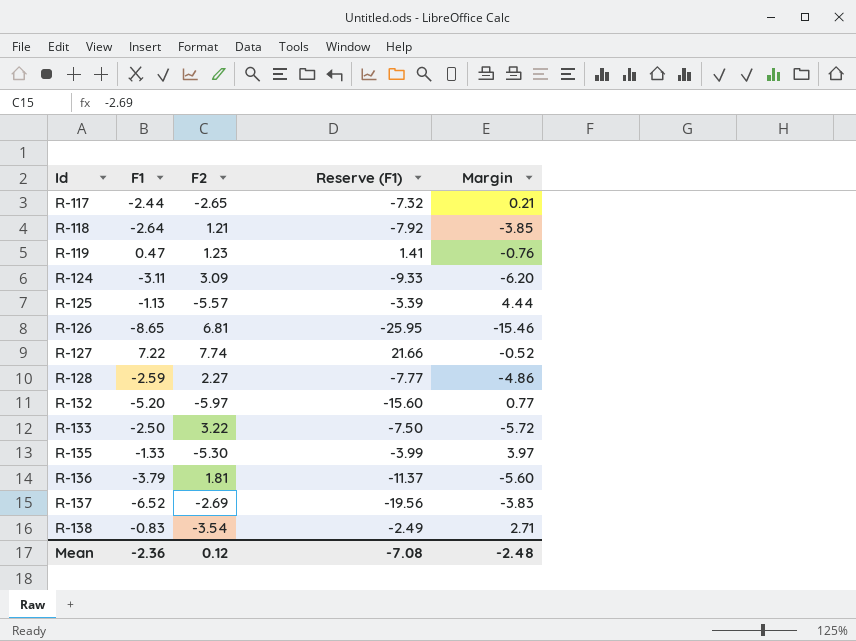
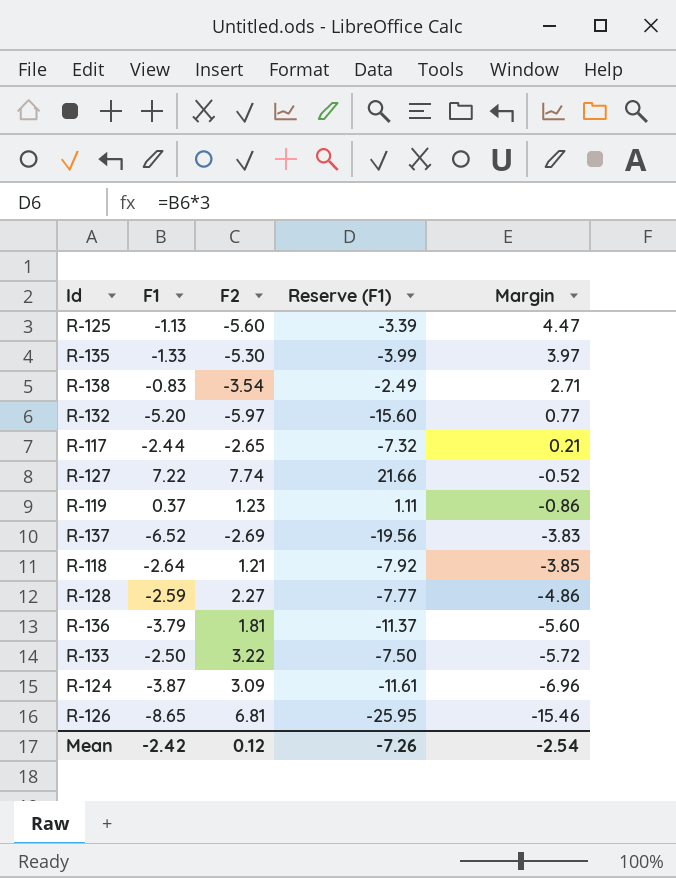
row order: Id ascending -> Margin descending
R-125 | F2: -5.57 -> -5.60
R-125 | Margin: 4.44 -> 4.47
R-119 | F1: 0.47 -> 0.37
R-119 | Reserve (F1): 1.41 -> 1.11
R-119 | Margin: -0.76 -> -0.86
R-124 | F1: -3.11 -> -3.87
R-124 | Reserve (F1): -9.33 -> -11.61
R-124 | Margin: -6.20 -> -6.96
Mean | F1: -2.36 -> -2.42
Mean | Reserve (F1): -7.08 -> -7.26
Mean | Margin: -2.48 -> -2.54

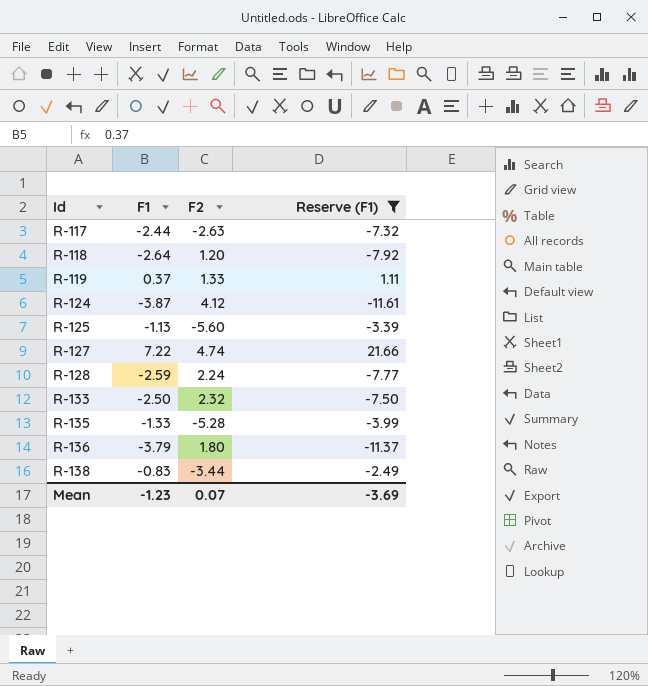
filter: none -> Reserve (F1) >= -11.61
row order: Margin descending -> Id ascending
column Margin | formula: [F1] - [F2] -> none
R-117 | F2: -2.65 -> -2.63
R-118 | F2: 1.21 -> 1.20
R-119 | F2: 1.23 -> 1.33
R-124 | F2: 3.09 -> 4.12
R-127 | F2: 7.74 -> 4.74
R-128 | F2: 2.27 -> 2.24
R-133 | F2: 3.22 -> 2.32
R-135 | F2: -5.30 -> -5.28
R-136 | F2: 1.81 -> 1.80
R-138 | F2: -3.54 -> -3.44
Mean | F1: -2.42 -> -1.23
Mean | F2: 0.12 -> 0.07
Mean | Reserve (F1): -7.26 -> -3.69

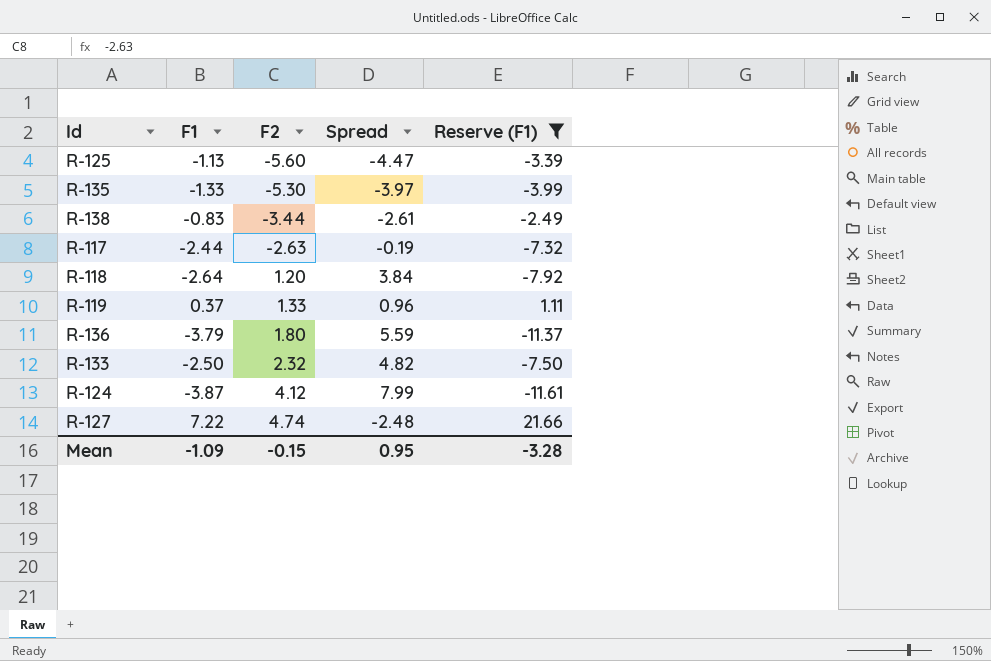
row order: Id ascending -> F2 ascending
column Spread | formula: none -> [F2] - [F1]
row R-128: -2.59 | 2.24 | -7.77 -> none
R-135 | F2: -5.28 -> -5.30
Mean | F1: -1.23 -> -1.09
Mean | F2: 0.07 -> -0.15
Mean | Reserve (F1): -3.69 -> -3.28

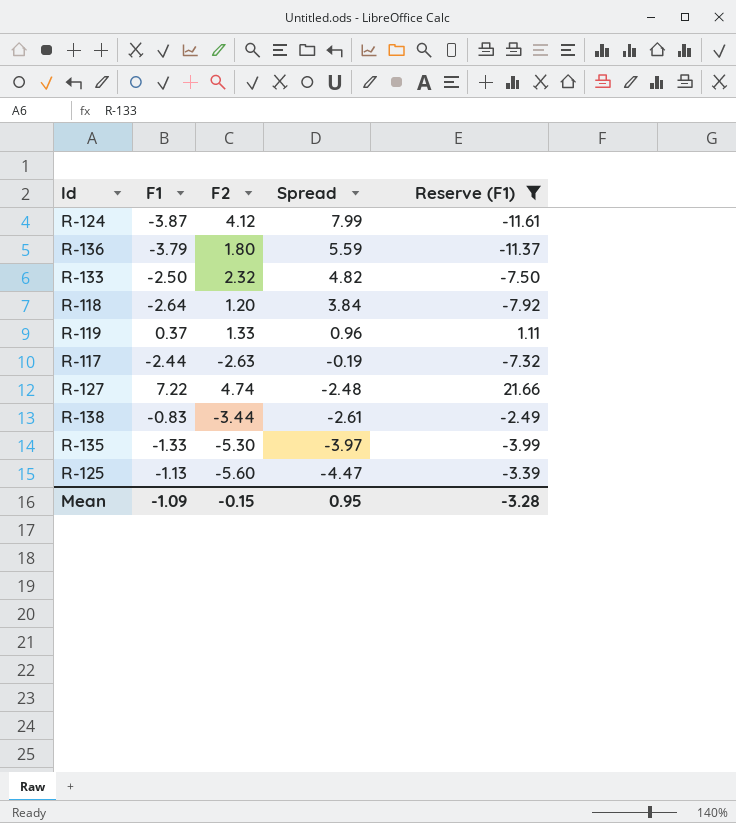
row order: F2 ascending -> Spread descending

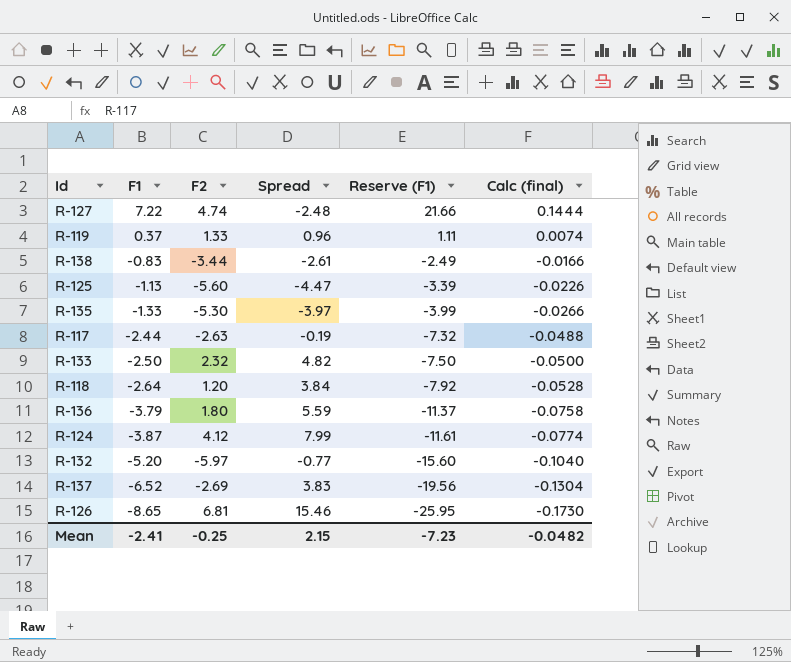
filter: Reserve (F1) >= -11.61 -> none
row order: Spread descending -> F1 descending
column Calc (final) | formula: none -> [F1] * 0.02
Mean | F1: -1.09 -> -2.41
Mean | F2: -0.15 -> -0.25
Mean | Spread: 0.95 -> 2.15
Mean | Reserve (F1): -3.28 -> -7.23

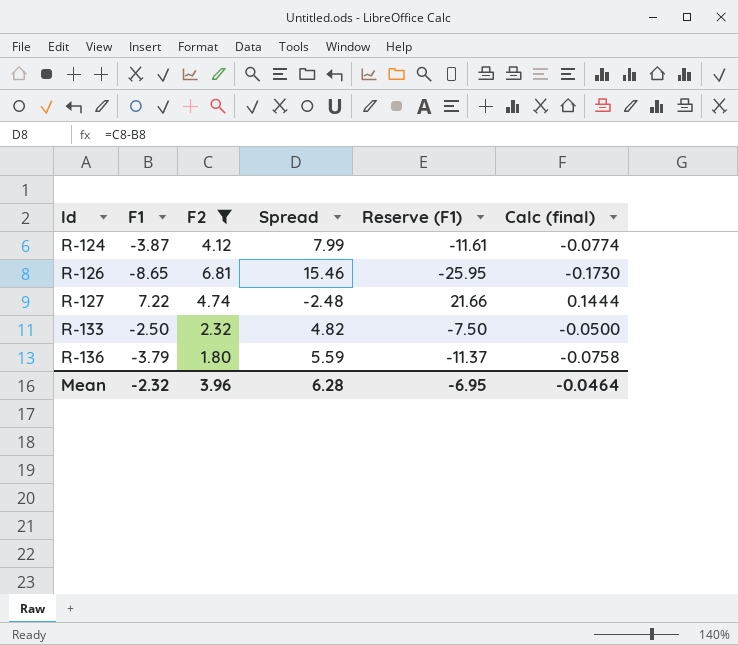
filter: none -> F2 >= 1.80
row order: F1 descending -> Id ascending
Mean | F1: -2.41 -> -2.32
Mean | F2: -0.25 -> 3.96
Mean | Spread: 2.15 -> 6.28
Mean | Reserve (F1): -7.23 -> -6.95
Mean | Calc (final): -0.0482 -> -0.0464

